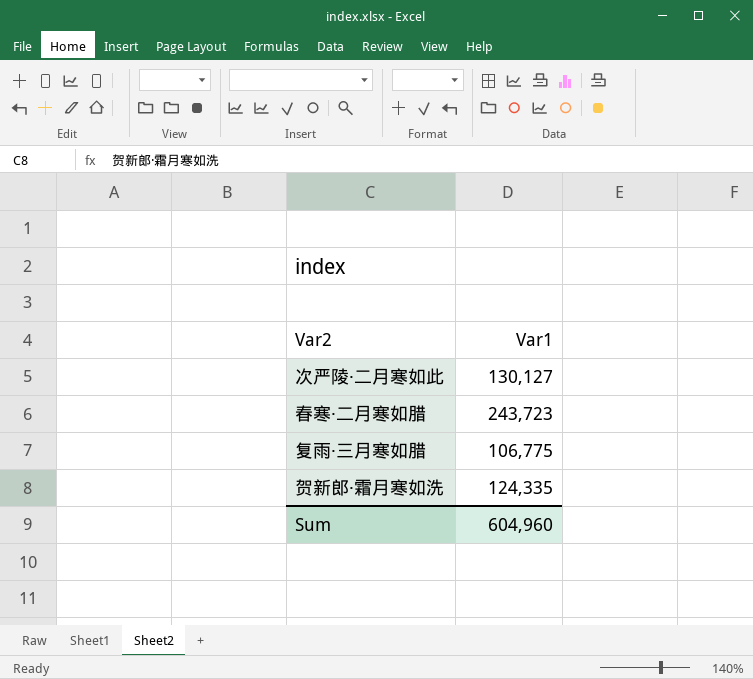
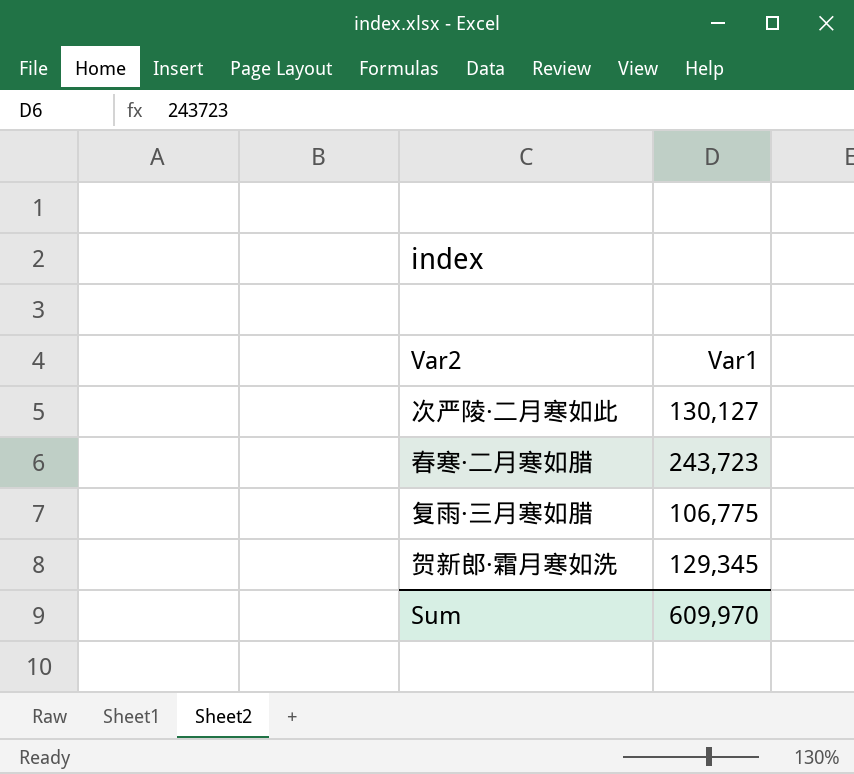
贺新郎·霜月寒如洗 | Var1: 124,335 -> 129,345
Sum | Var1: 604,960 -> 609,970

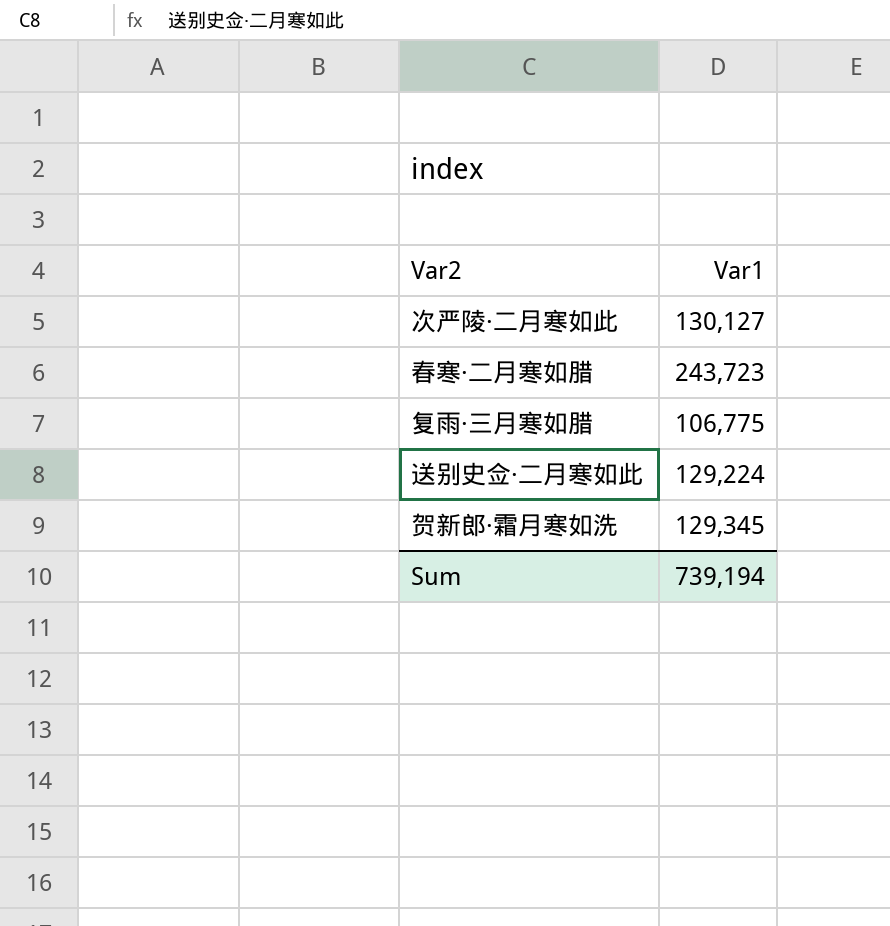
row 送别史佥·二月寒如此: none -> 129,224
Sum | Var1: 609,970 -> 739,194

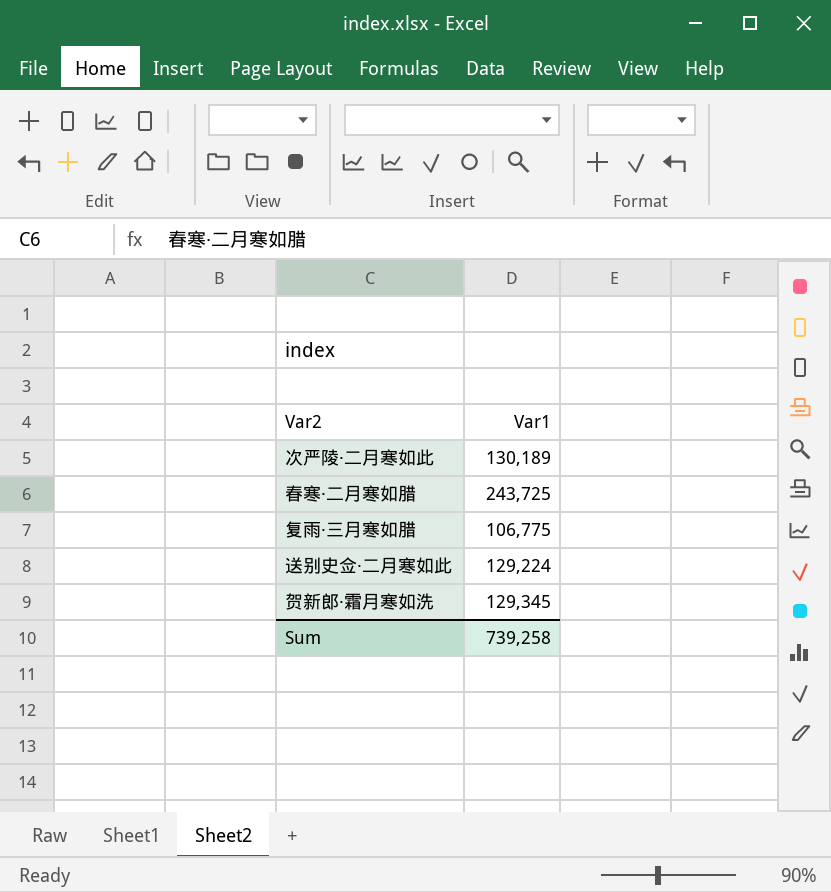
次严陵·二月寒如此 | Var1: 130,127 -> 130,189
春寒·二月寒如腊 | Var1: 243,723 -> 243,725
Sum | Var1: 739,194 -> 739,258

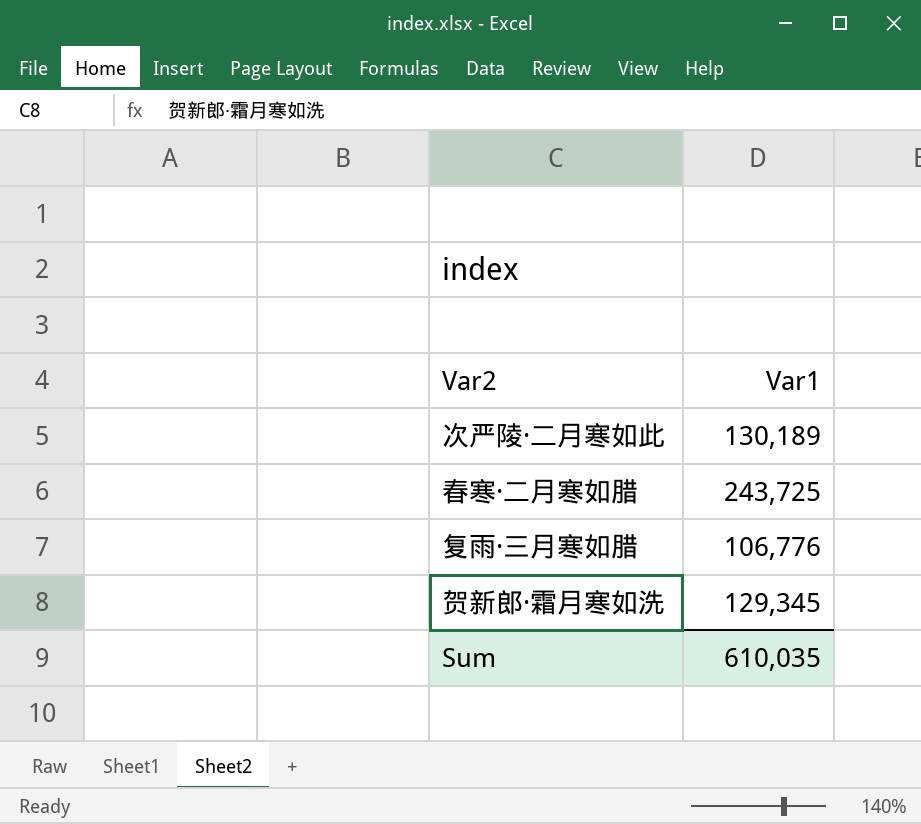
row 送别史佥·二月寒如此: 129,224 -> none
复雨·三月寒如腊 | Var1: 106,775 -> 106,776
Sum | Var1: 739,258 -> 610,035

